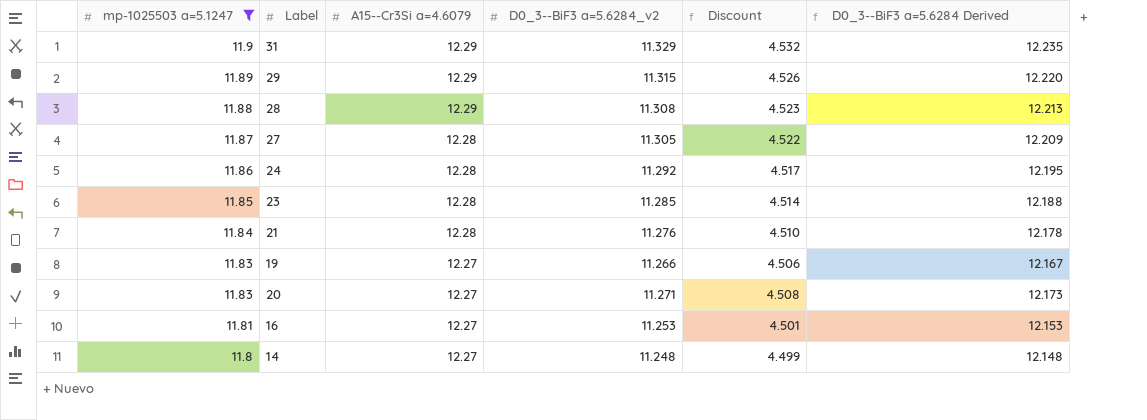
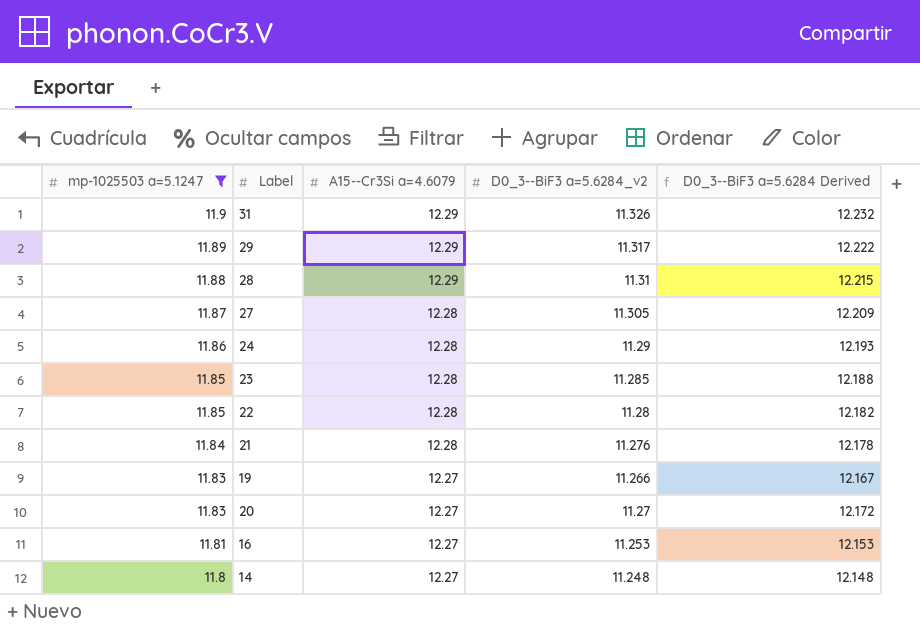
column Discount | formula: [D0_3--BiF3 a=5.6284_v2] * 0.4 -> none
31 | D0_3--BiF3 a=5.6284_v2: 11.329 -> 11.326
31 | D0_3--BiF3 a=5.6284 Derived: 12.235 -> 12.232
29 | D0_3--BiF3 a=5.6284_v2: 11.315 -> 11.317
29 | D0_3--BiF3 a=5.6284 Derived: 12.220 -> 12.222
28 | D0_3--BiF3 a=5.6284_v2: 11.308 -> 11.31
28 | D0_3--BiF3 a=5.6284 Derived: 12.213 -> 12.215
24 | D0_3--BiF3 a=5.6284_v2: 11.292 -> 11.29
24 | D0_3--BiF3 a=5.6284 Derived: 12.195 -> 12.193
row 22: none -> 11.85 | 12.28 | 11.28 | 12.182
20 | D0_3--BiF3 a=5.6284_v2: 11.271 -> 11.27
20 | D0_3--BiF3 a=5.6284 Derived: 12.173 -> 12.172

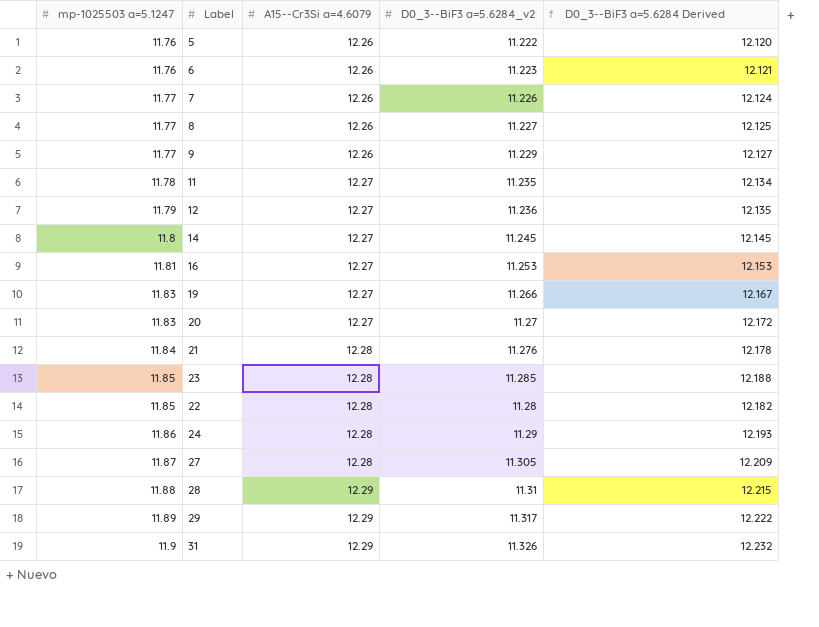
filter: mp-1025503 a=5.1247 >= 11.8 -> none
row order: mp-1025503 a=5.1247 descending -> mp-1025503 a=5.1247 ascending
14 | D0_3--BiF3 a=5.6284_v2: 11.248 -> 11.245
14 | D0_3--BiF3 a=5.6284 Derived: 12.148 -> 12.145

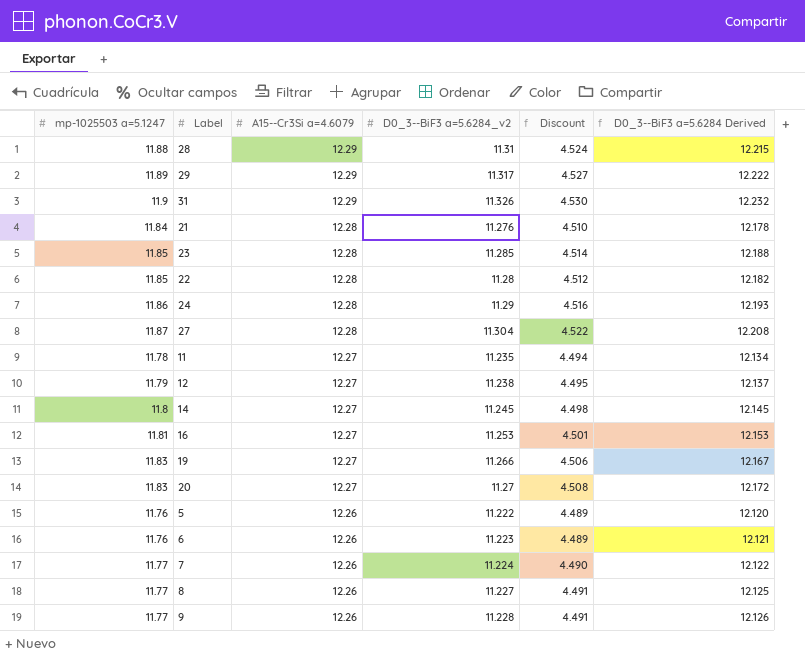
row order: mp-1025503 a=5.1247 ascending -> A15--Cr3Si a=4.6079 descending
column Discount | formula: none -> [D0_3--BiF3 a=5.6284_v2] * 0.4
27 | D0_3--BiF3 a=5.6284_v2: 11.305 -> 11.304
27 | D0_3--BiF3 a=5.6284 Derived: 12.209 -> 12.208
12 | D0_3--BiF3 a=5.6284_v2: 11.236 -> 11.238
12 | D0_3--BiF3 a=5.6284 Derived: 12.135 -> 12.137
7 | D0_3--BiF3 a=5.6284_v2: 11.226 -> 11.224
7 | D0_3--BiF3 a=5.6284 Derived: 12.124 -> 12.122
9 | D0_3--BiF3 a=5.6284_v2: 11.229 -> 11.228
9 | D0_3--BiF3 a=5.6284 Derived: 12.127 -> 12.126

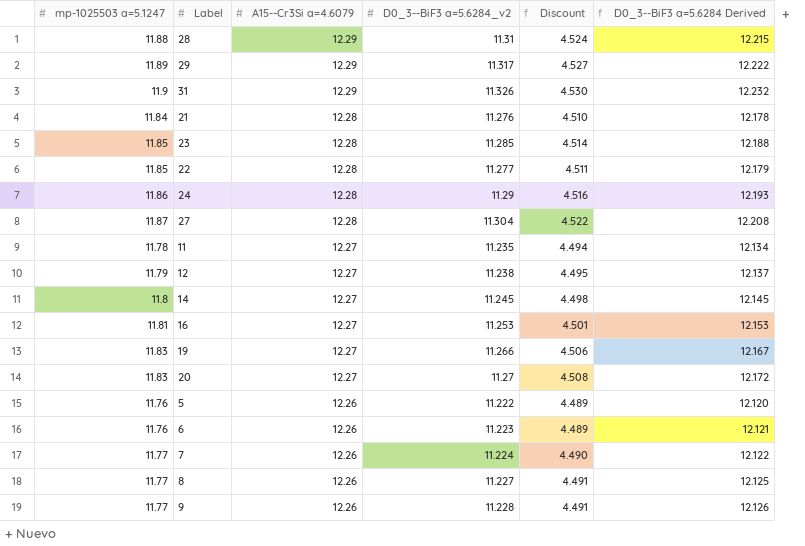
22 | D0_3--BiF3 a=5.6284_v2: 11.28 -> 11.277
22 | Discount: 4.512 -> 4.511
22 | D0_3--BiF3 a=5.6284 Derived: 12.182 -> 12.179

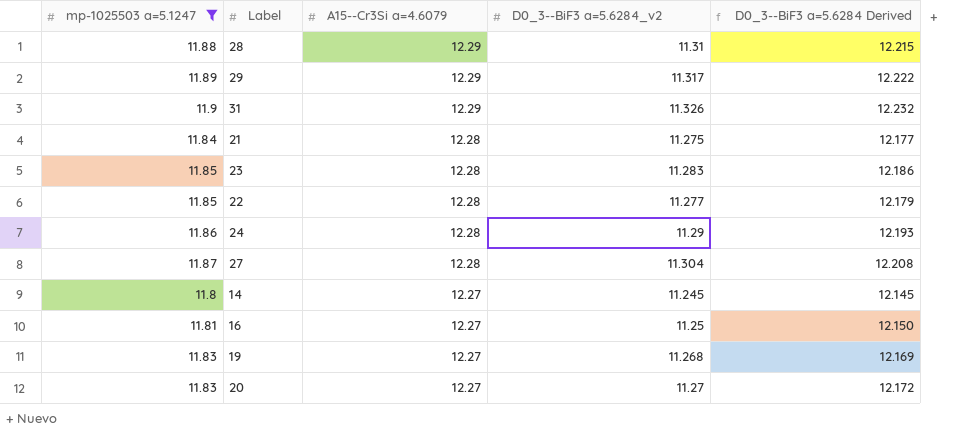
filter: none -> mp-1025503 a=5.1247 >= 11.8
column Discount | formula: [D0_3--BiF3 a=5.6284_v2] * 0.4 -> none
21 | D0_3--BiF3 a=5.6284_v2: 11.276 -> 11.275
21 | D0_3--BiF3 a=5.6284 Derived: 12.178 -> 12.177
23 | D0_3--BiF3 a=5.6284_v2: 11.285 -> 11.283
23 | D0_3--BiF3 a=5.6284 Derived: 12.188 -> 12.186
16 | D0_3--BiF3 a=5.6284_v2: 11.253 -> 11.25
16 | D0_3--BiF3 a=5.6284 Derived: 12.153 -> 12.150
19 | D0_3--BiF3 a=5.6284_v2: 11.266 -> 11.268
19 | D0_3--BiF3 a=5.6284 Derived: 12.167 -> 12.169

